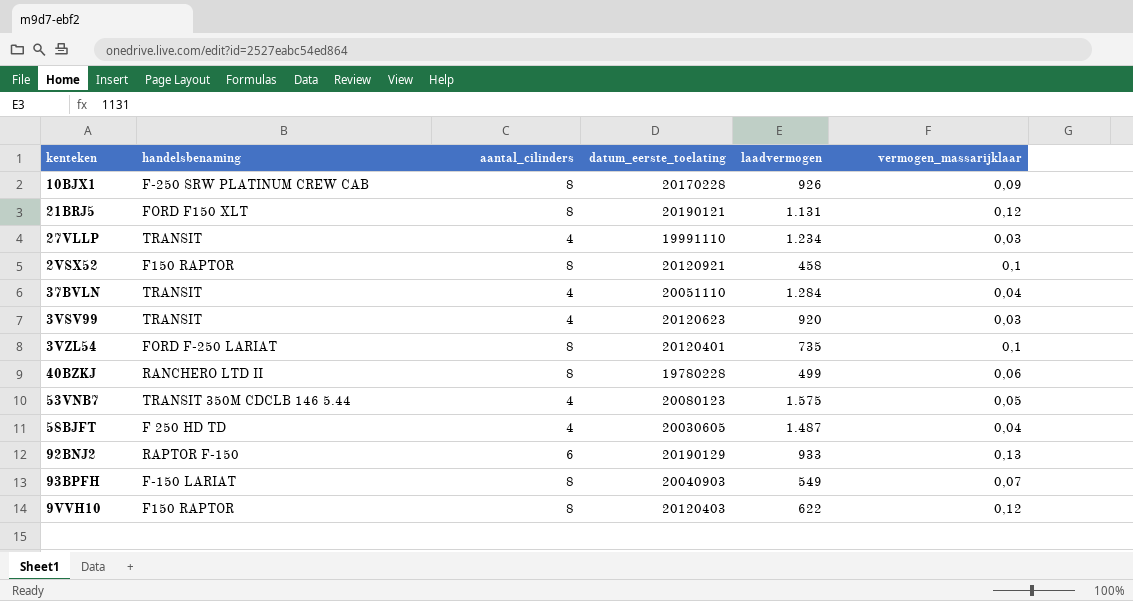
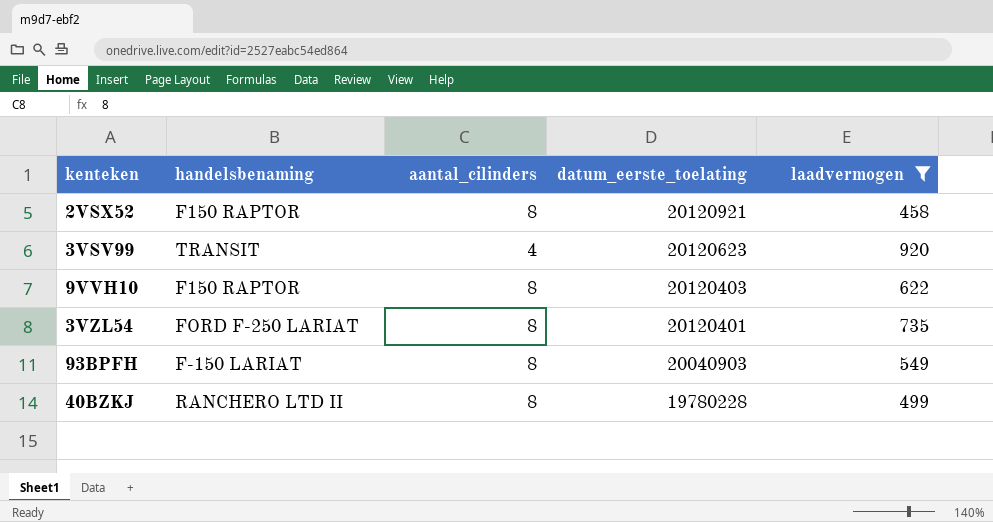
filter: none -> laadvermogen <= 920
row order: none -> datum_eerste_toelating descending
column vermogen_massarijklaar | position: 6 -> none

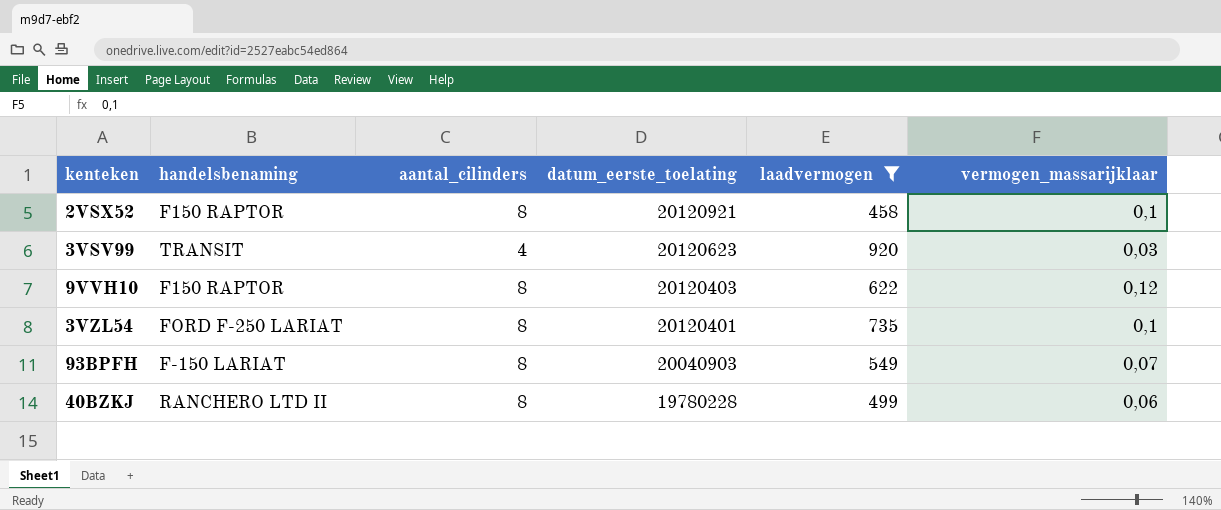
column vermogen_massarijklaar | position: none -> 6

